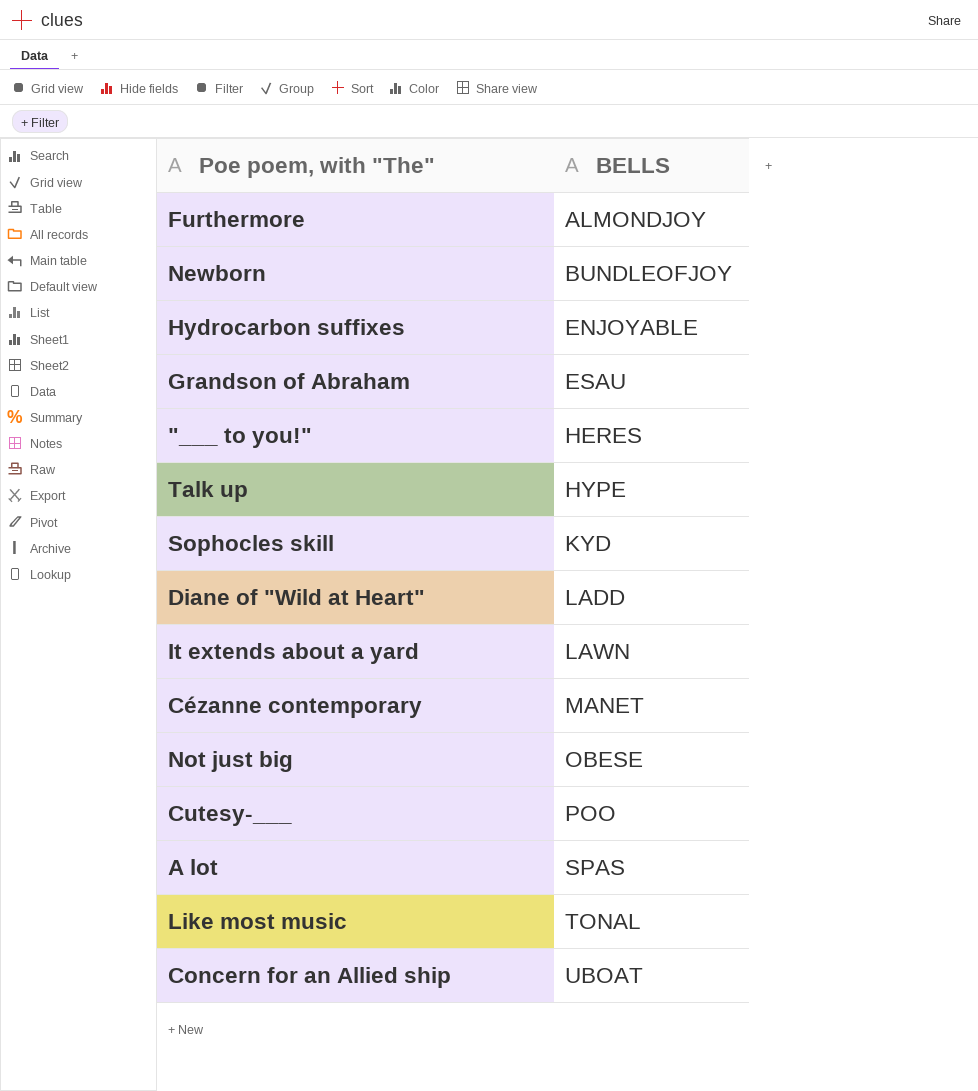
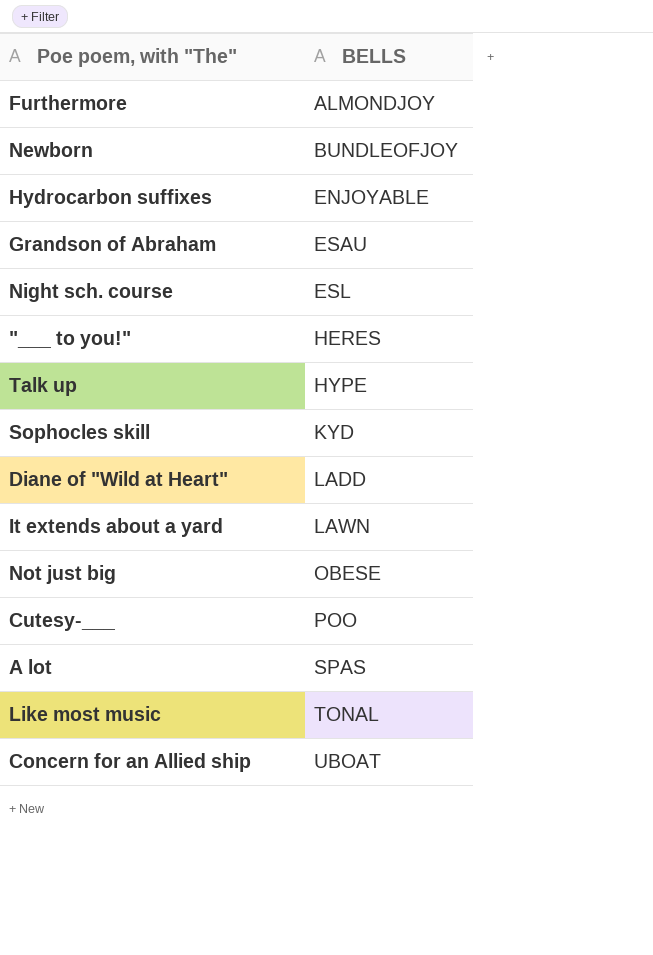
row Cézanne contemporary: MANET -> none
row Night sch. course: none -> ESL

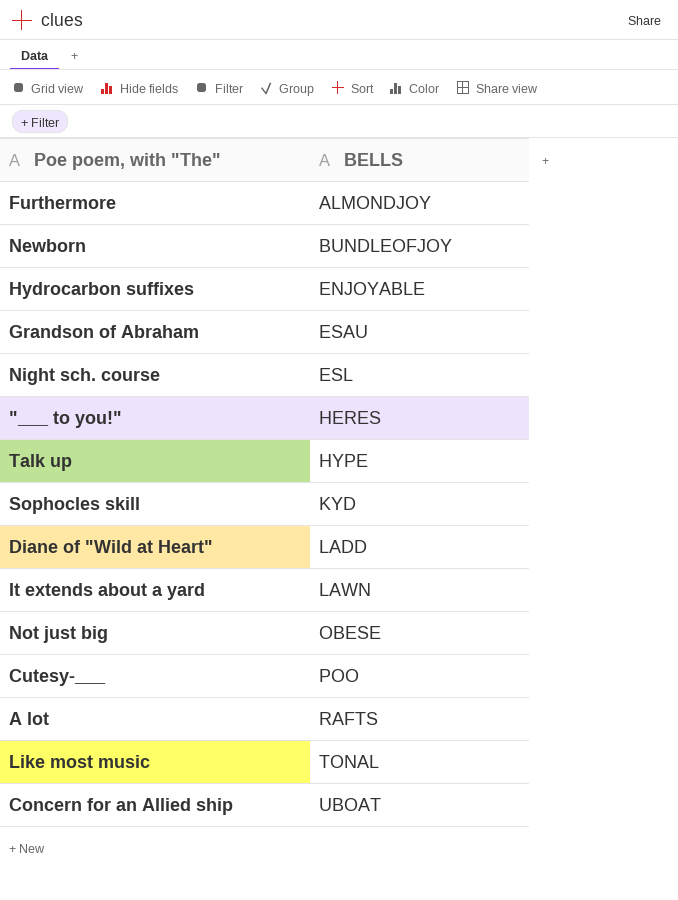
A lot | BELLS: SPAS -> RAFTS

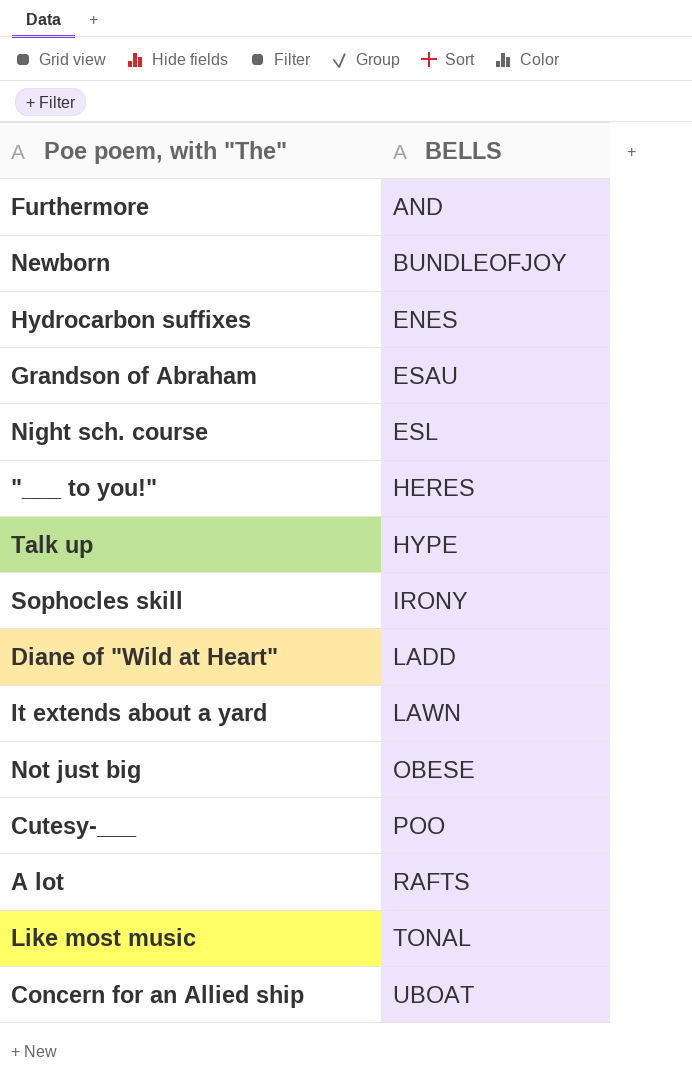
Furthermore | BELLS: ALMONDJOY -> AND
Hydrocarbon suffixes | BELLS: ENJOYABLE -> ENES
Sophocles skill | BELLS: KYD -> IRONY

